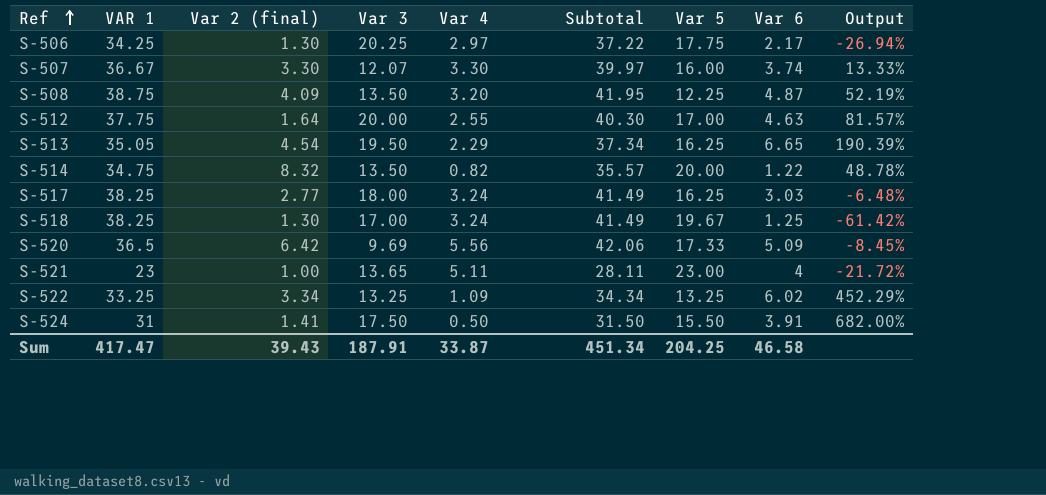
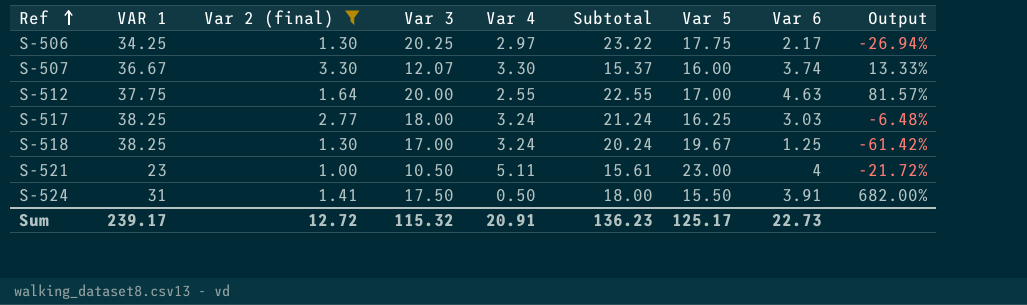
filter: none -> Var 2 (final) <= 3.30
column Subtotal | formula: [VAR 1] + [Var 4] -> [Var 3] + [Var 4]
S-521 | Var 3: 13.65 -> 10.50
Sum | VAR 1: 417.47 -> 239.17
Sum | Var 2 (final): 39.43 -> 12.72
Sum | Var 3: 187.91 -> 115.32
Sum | Var 4: 33.87 -> 20.91
Sum | Subtotal: 451.34 -> 136.23
Sum | Var 5: 204.25 -> 125.17
Sum | Var 6: 46.58 -> 22.73

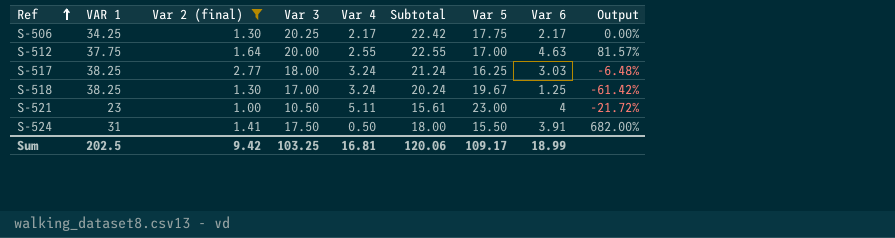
row S-507: 36.67 | 3.30 | 12.07 | 3.30 | 15.37 | 16.00 | 3.74 | 13.33% -> none
S-506 | Var 4: 2.97 -> 2.17
S-506 | Subtotal: 23.22 -> 22.42
S-506 | Output: -26.94% -> 0.00%
Sum | VAR 1: 239.17 -> 202.5
Sum | Var 2 (final): 12.72 -> 9.42
Sum | Var 3: 115.32 -> 103.25
Sum | Var 4: 20.91 -> 16.81
Sum | Subtotal: 136.23 -> 120.06
Sum | Var 5: 125.17 -> 109.17
Sum | Var 6: 22.73 -> 18.99

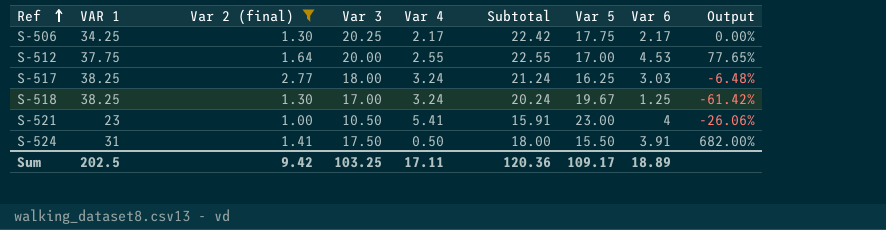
S-512 | Var 6: 4.63 -> 4.53
S-512 | Output: 81.57% -> 77.65%
S-521 | Var 4: 5.11 -> 5.41
S-521 | Subtotal: 15.61 -> 15.91
S-521 | Output: -21.72% -> -26.06%
Sum | Var 4: 16.81 -> 17.11
Sum | Subtotal: 120.06 -> 120.36
Sum | Var 6: 18.99 -> 18.89

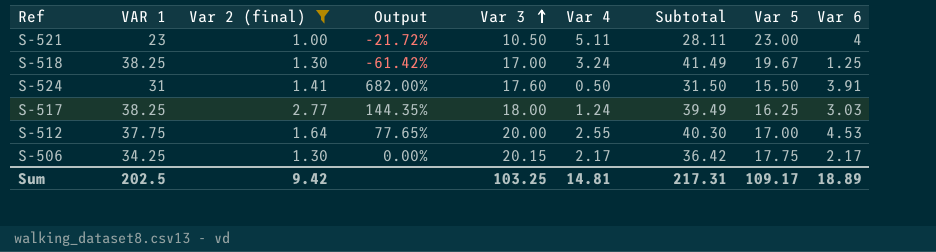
row order: Ref ascending -> Var 3 ascending
column Output | position: 9 -> 4
column Subtotal | formula: [Var 3] + [Var 4] -> [VAR 1] + [Var 4]
S-521 | Output: -26.06% -> -21.72%
S-521 | Var 4: 5.41 -> 5.11
S-524 | Var 3: 17.50 -> 17.60
S-517 | Output: -6.48% -> 144.35%
S-517 | Var 4: 3.24 -> 1.24
S-506 | Var 3: 20.25 -> 20.15
Sum | Var 4: 17.11 -> 14.81
Sum | Subtotal: 120.36 -> 217.31

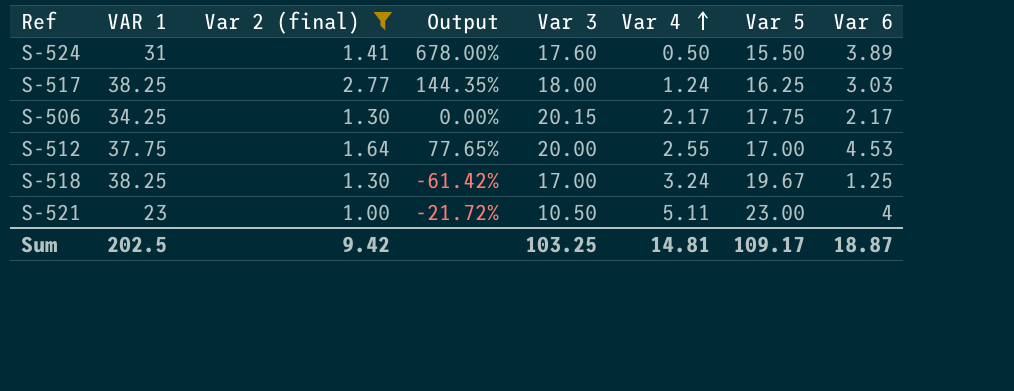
row order: Var 3 ascending -> Var 4 ascending
column Subtotal | formula: [VAR 1] + [Var 4] -> none
S-524 | Output: 682.00% -> 678.00%
S-524 | Var 6: 3.91 -> 3.89
Sum | Var 6: 18.89 -> 18.87

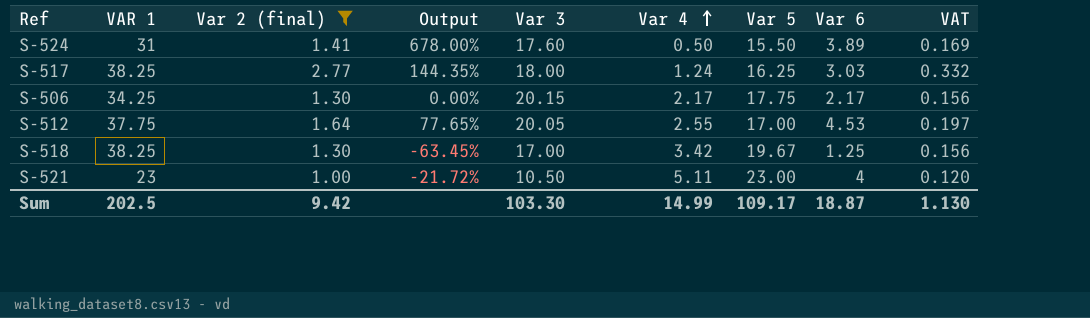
column VAT | formula: none -> [Var 2 (final)] * 0.12
S-512 | Var 3: 20.00 -> 20.05
S-518 | Output: -61.42% -> -63.45%
S-518 | Var 4: 3.24 -> 3.42
Sum | Var 3: 103.25 -> 103.30
Sum | Var 4: 14.81 -> 14.99

